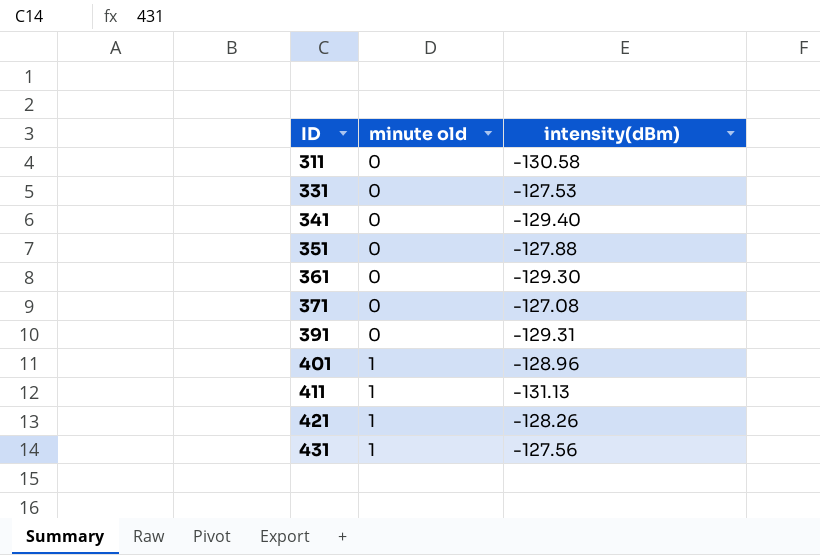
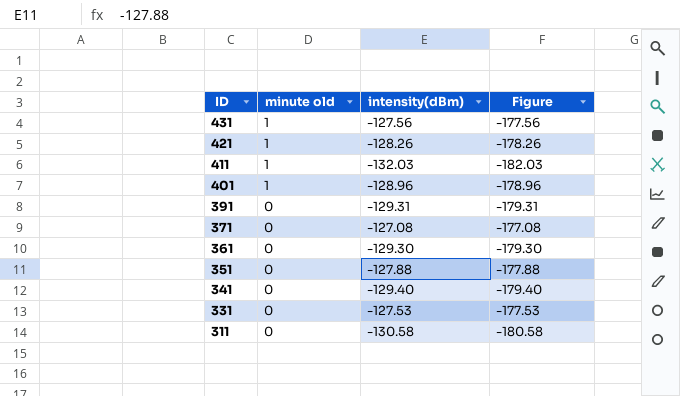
row order: ID ascending -> ID descending
column Figure | formula: none -> [intensity(dBm)] - 50
411 | intensity(dBm): -131.13 -> -132.03

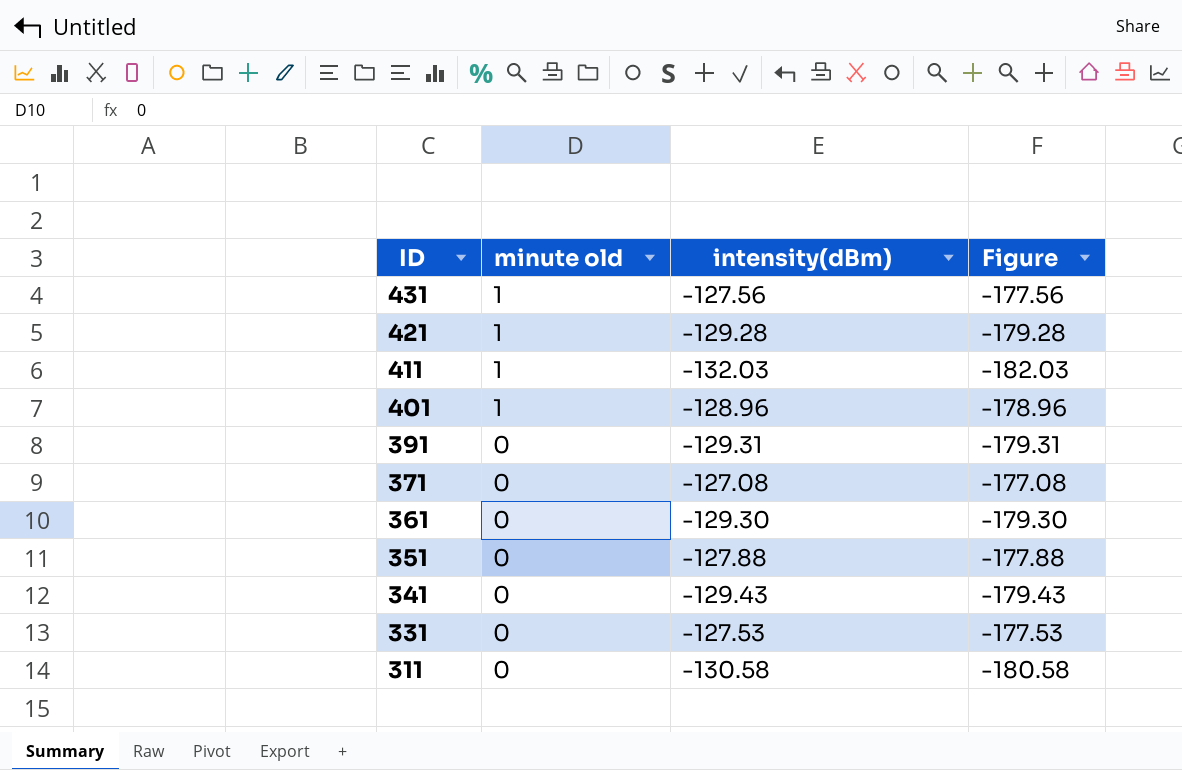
421 | intensity(dBm): -128.26 -> -129.28
421 | Figure: -178.26 -> -179.28
341 | intensity(dBm): -129.40 -> -129.43
341 | Figure: -179.40 -> -179.43

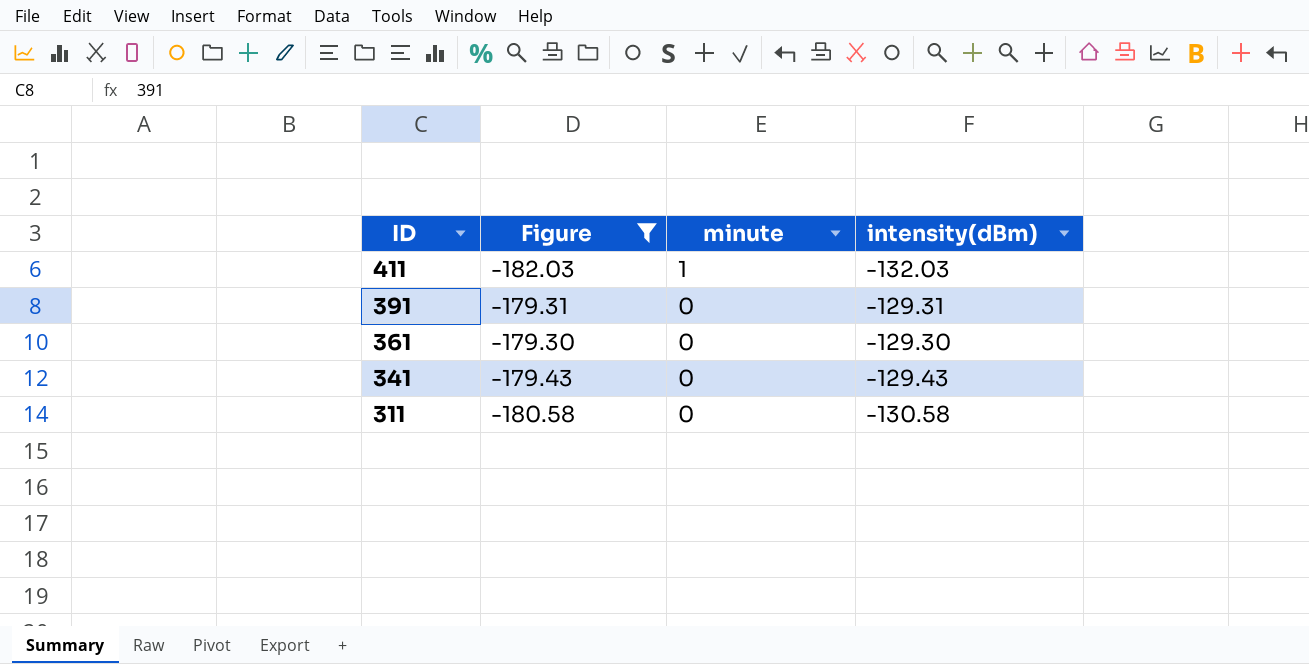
filter: none -> Figure <= -179.30
column Figure | position: 4 -> 2
column name: minute old -> minute

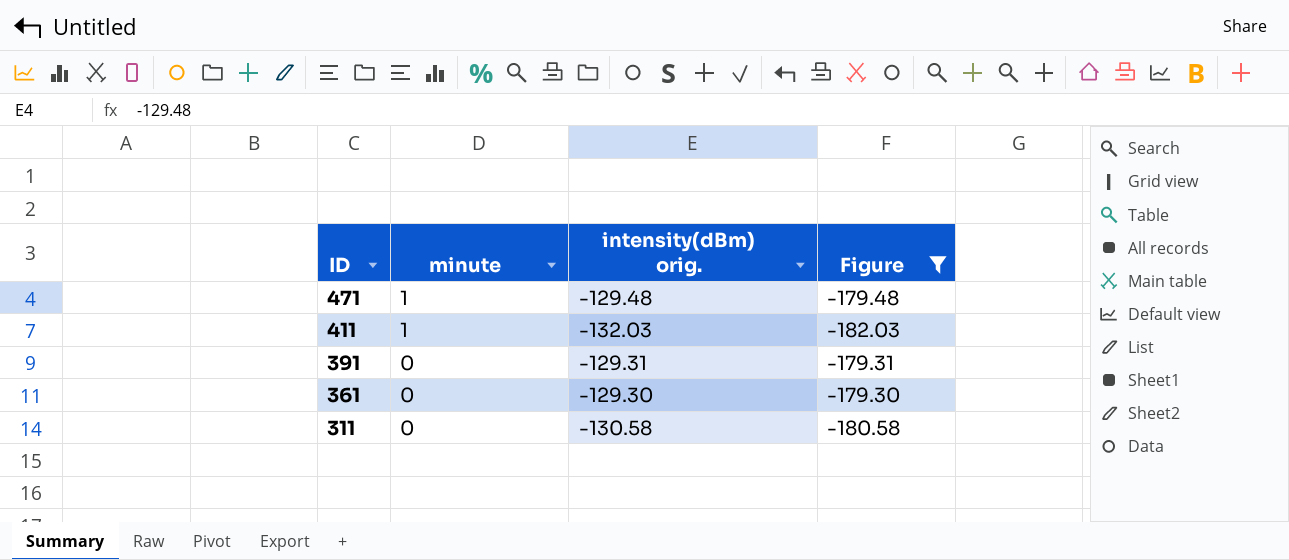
column name: intensity(dBm) -> intensity(dBm) orig.
column Figure | position: 2 -> 4
row 341: -179.43 | 0 | -129.43 -> none
row 471: none -> 1 | -129.48 | -179.48

